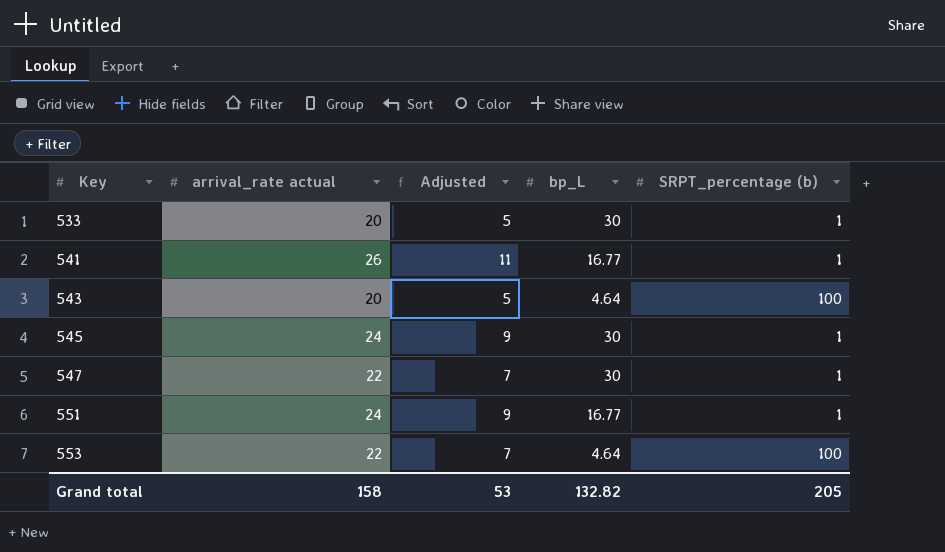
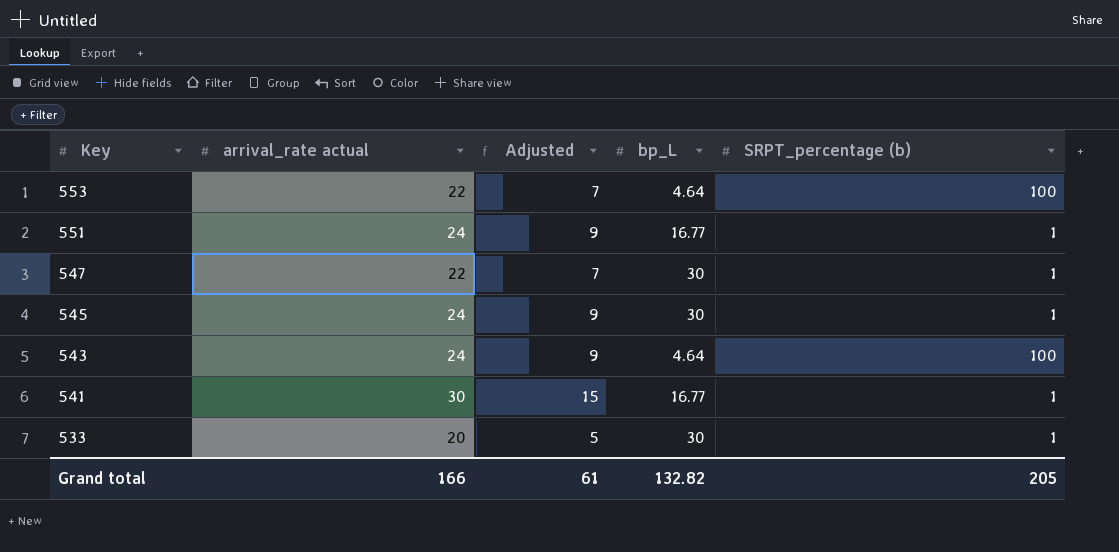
row order: Key ascending -> Key descending
543 | arrival_rate actual: 20 -> 24
543 | Adjusted: 5 -> 9
541 | arrival_rate actual: 26 -> 30
541 | Adjusted: 11 -> 15
Grand total | arrival_rate actual: 158 -> 166
Grand total | Adjusted: 53 -> 61

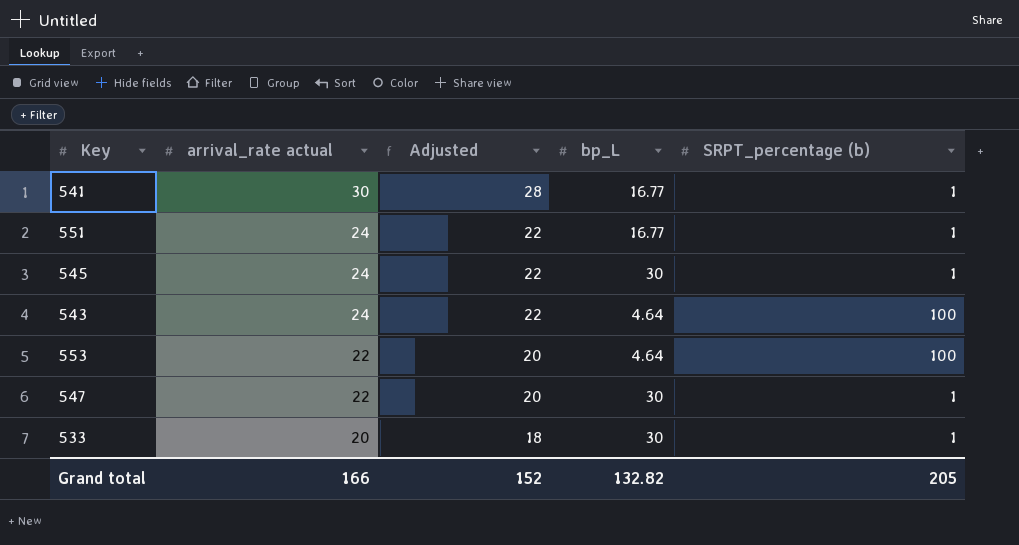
row order: Key descending -> arrival_rate actual descending
column Adjusted | formula: [arrival_rate actual] - 15 -> [arrival_rate actual] - 2
Grand total | Adjusted: 61 -> 152

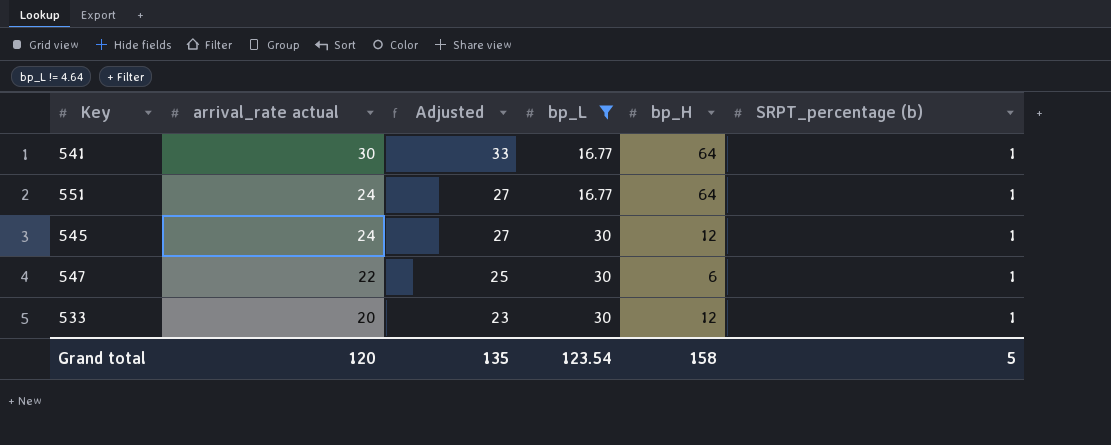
filter: none -> bp_L != 4.64
column Adjusted | formula: [arrival_rate actual] - 2 -> [arrival_rate actual] + 3
column bp_H | position: none -> 5
Grand total | arrival_rate actual: 166 -> 120
Grand total | Adjusted: 152 -> 135
Grand total | bp_L: 132.82 -> 123.54
Grand total | SRPT_percentage (b): 205 -> 5

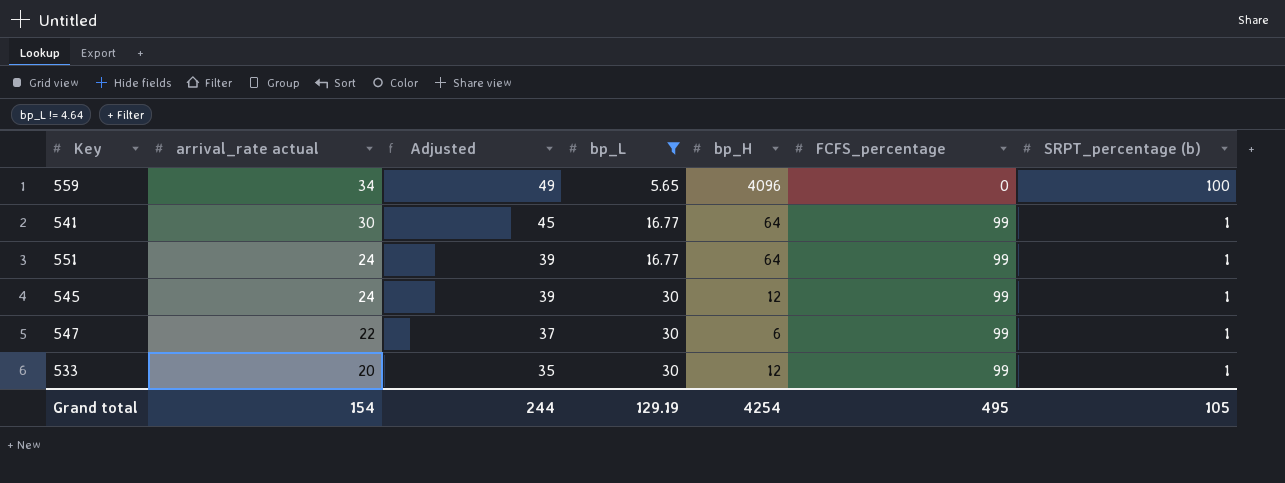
column Adjusted | formula: [arrival_rate actual] + 3 -> [arrival_rate actual] + 15
column FCFS_percentage | position: none -> 6
row 559: none -> 34 | 49 | 5.65 | 4096 | 0 | 100
Grand total | arrival_rate actual: 120 -> 154
Grand total | Adjusted: 135 -> 244
Grand total | bp_L: 123.54 -> 129.19
Grand total | bp_H: 158 -> 4254
Grand total | SRPT_percentage (b): 5 -> 105

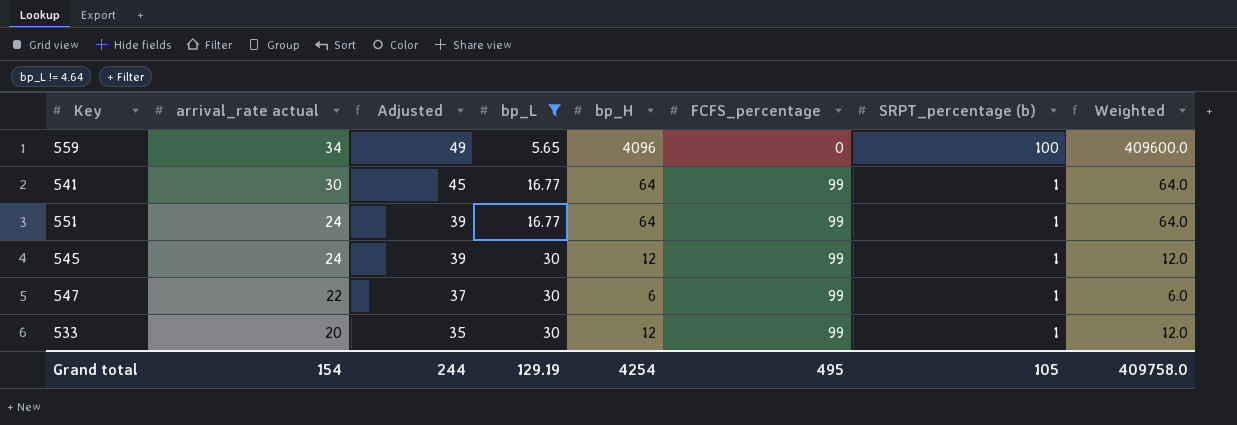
column Weighted | formula: none -> [bp_H] * [SRPT_percentage (b)]

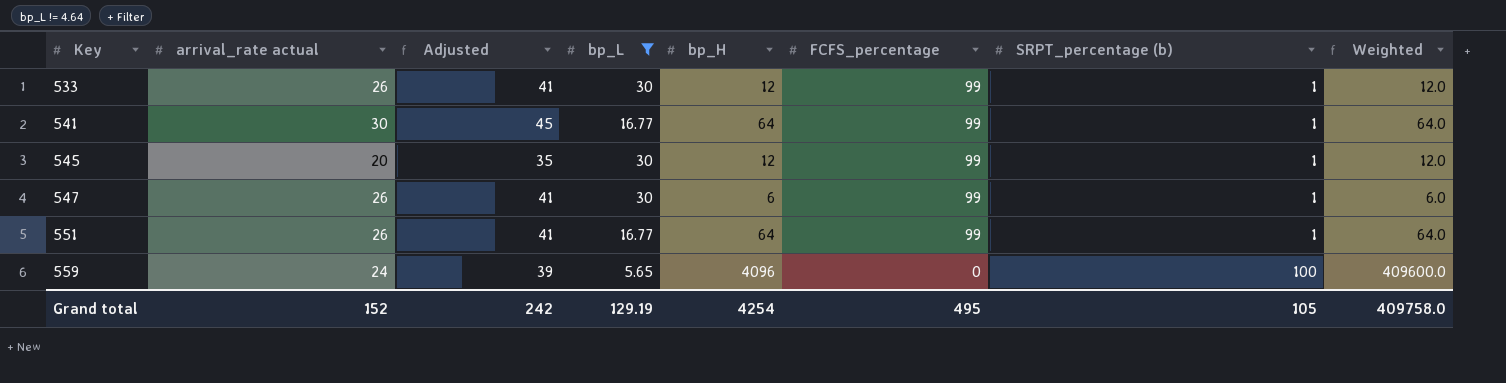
row order: arrival_rate actual descending -> Key ascending
533 | arrival_rate actual: 20 -> 26
533 | Adjusted: 35 -> 41
545 | arrival_rate actual: 24 -> 20
545 | Adjusted: 39 -> 35
547 | arrival_rate actual: 22 -> 26
547 | Adjusted: 37 -> 41
551 | arrival_rate actual: 24 -> 26
551 | Adjusted: 39 -> 41
559 | arrival_rate actual: 34 -> 24
559 | Adjusted: 49 -> 39
Grand total | arrival_rate actual: 154 -> 152
Grand total | Adjusted: 244 -> 242

